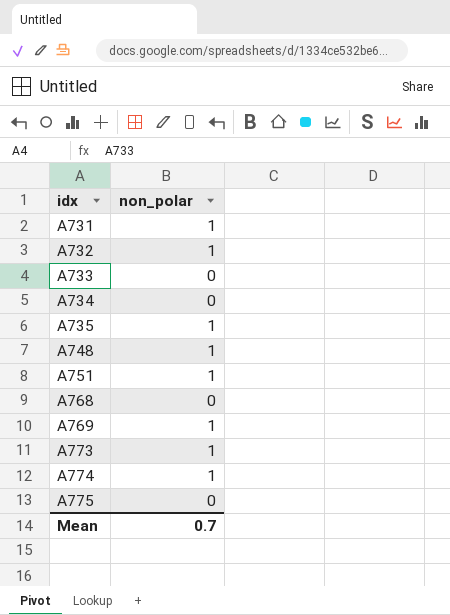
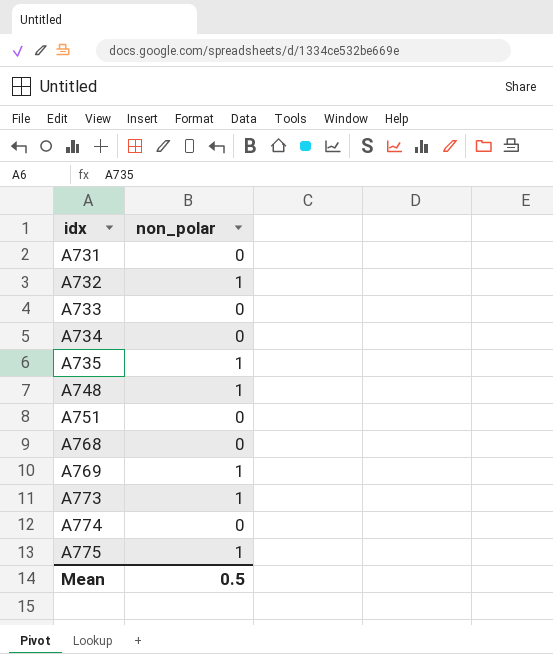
A731 | non_polar: 1 -> 0
A751 | non_polar: 1 -> 0
A774 | non_polar: 1 -> 0
A775 | non_polar: 0 -> 1
Mean | non_polar: 0.7 -> 0.5

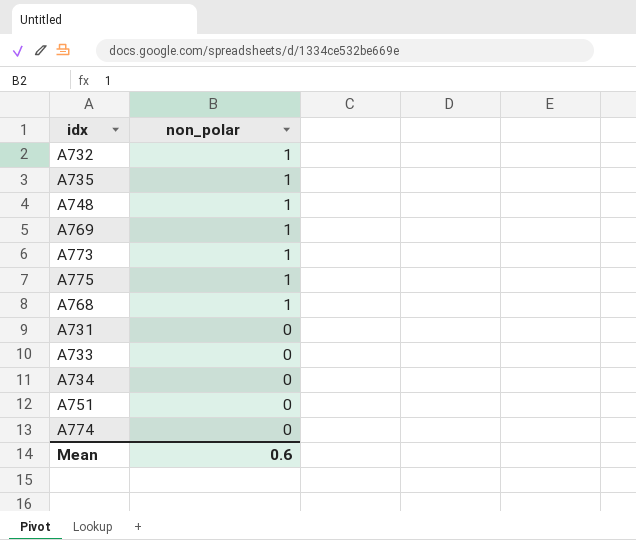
row order: idx ascending -> non_polar descending
A768 | non_polar: 0 -> 1
Mean | non_polar: 0.5 -> 0.6

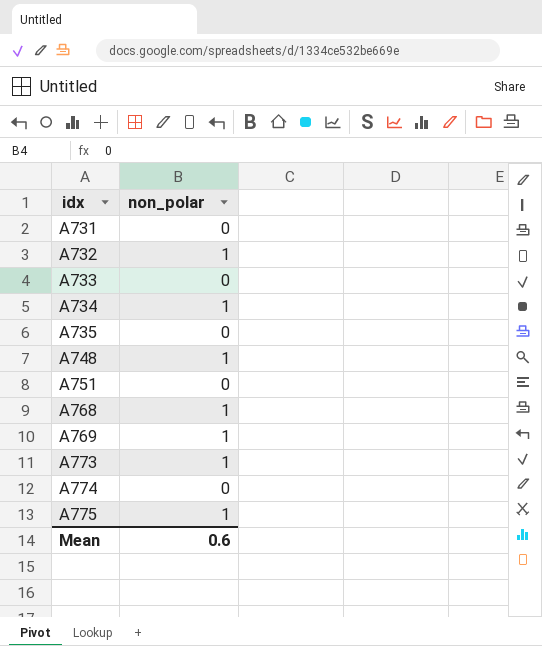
row order: non_polar descending -> idx ascending
A734 | non_polar: 0 -> 1
A735 | non_polar: 1 -> 0

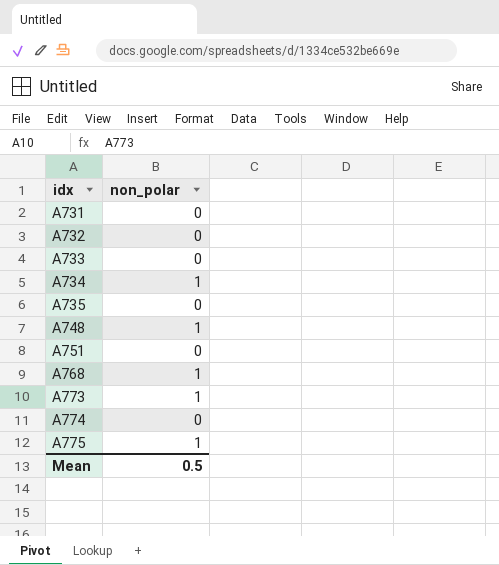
row A769: 1 -> none
A732 | non_polar: 1 -> 0
Mean | non_polar: 0.6 -> 0.5

